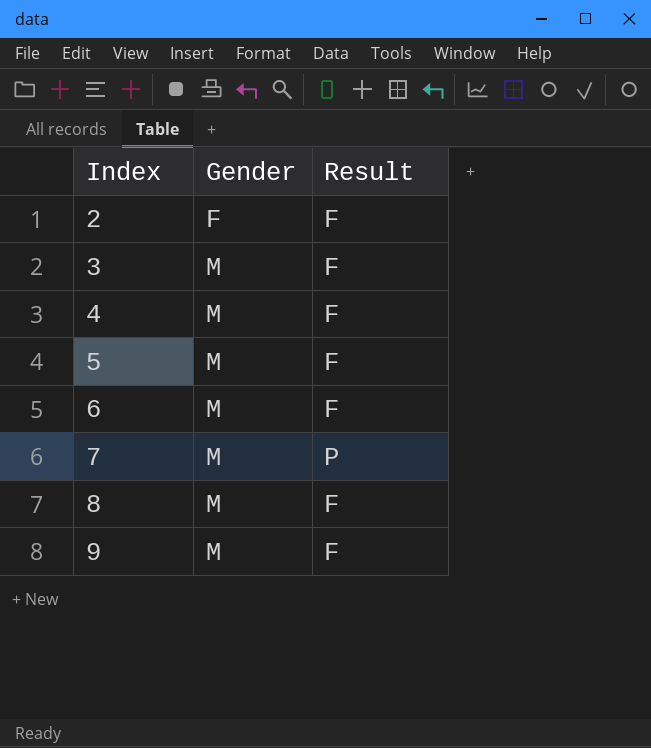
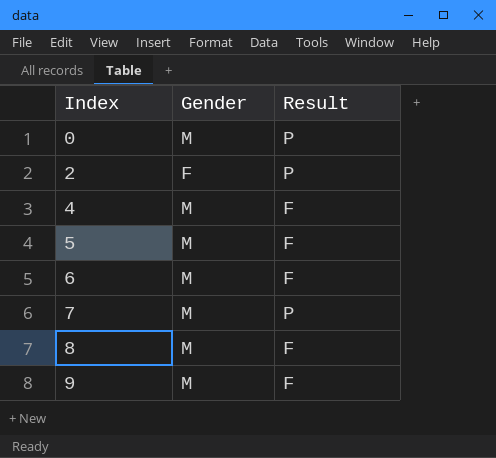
row 3: M | F -> none
row 0: none -> M | P
2 | Result: F -> P

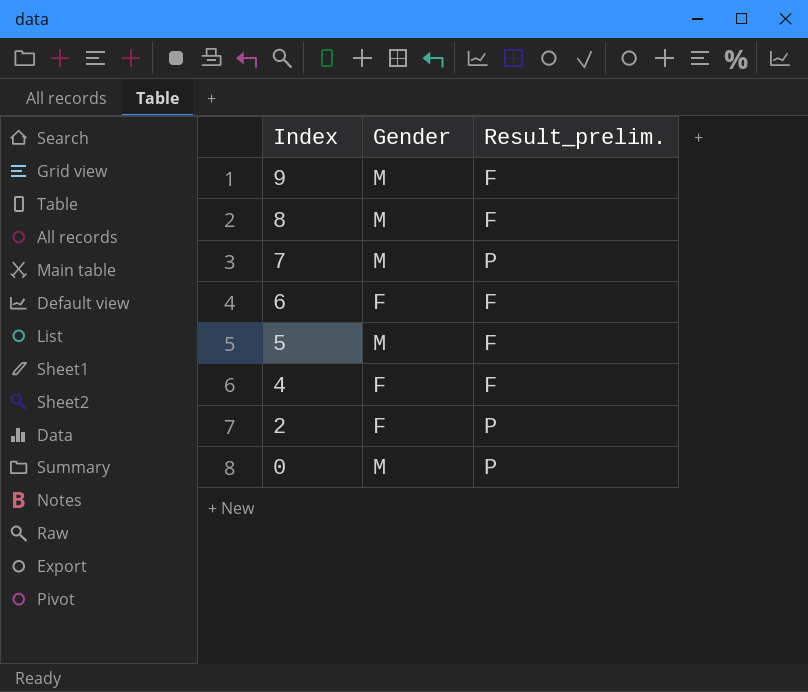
row order: Index ascending -> Index descending
column name: Result -> Result_prelim.
6 | Gender: M -> F
4 | Gender: M -> F

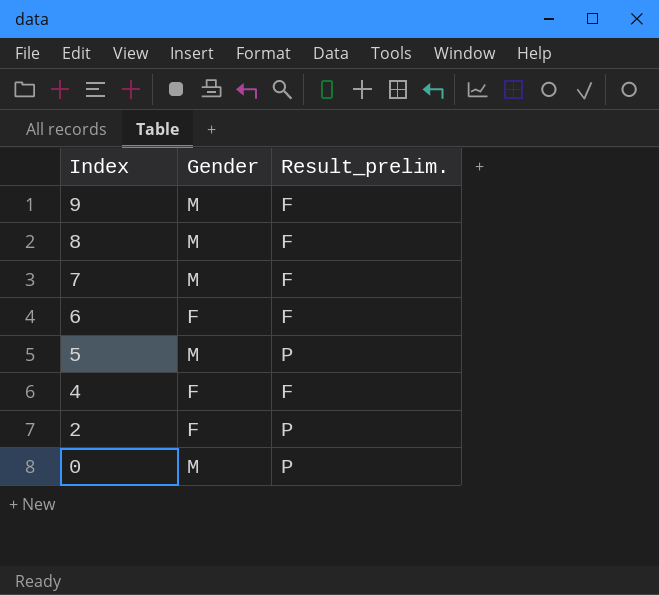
7 | Result_prelim.: P -> F
5 | Result_prelim.: F -> P

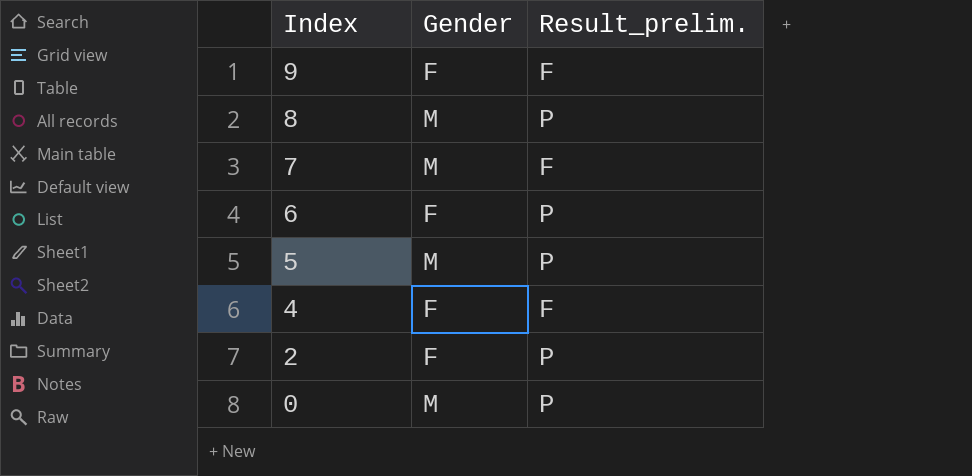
9 | Gender: M -> F
8 | Result_prelim.: F -> P
6 | Result_prelim.: F -> P

